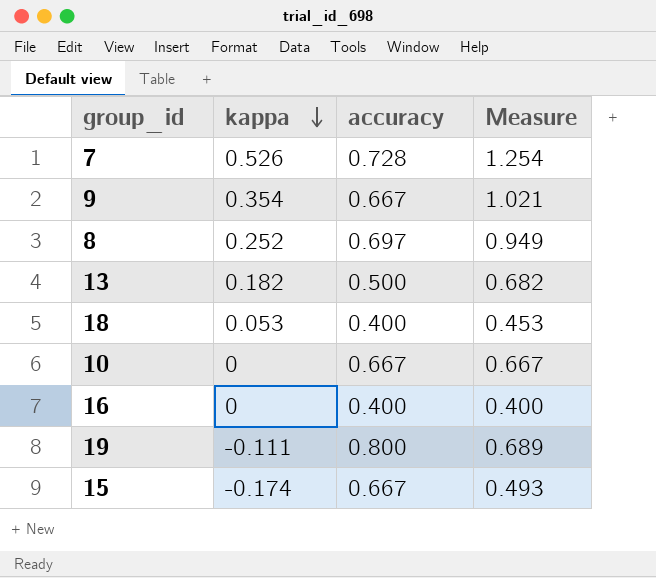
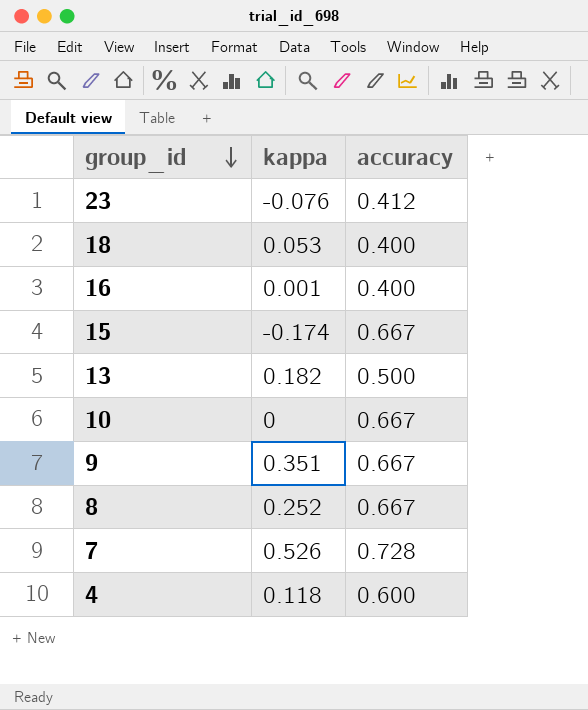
row order: kappa descending -> group_id descending
column Measure | formula: [kappa] + [accuracy] -> none
row 19: -0.111 | 0.800 | 0.689 -> none
row 23: none -> -0.076 | 0.412
16 | kappa: 0 -> 0.001
9 | kappa: 0.354 -> 0.351
8 | accuracy: 0.697 -> 0.667
row 4: none -> 0.118 | 0.600

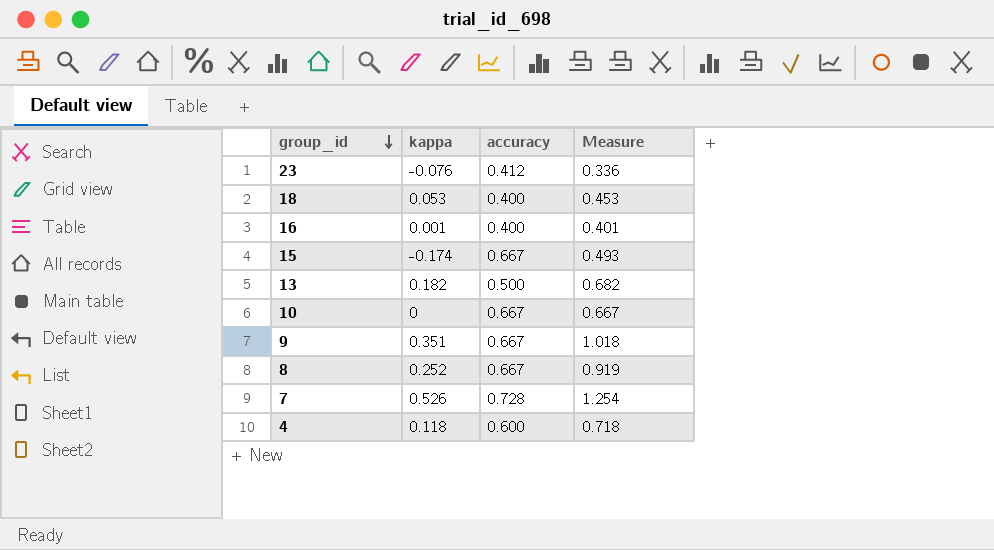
column Measure | formula: none -> [kappa] + [accuracy]

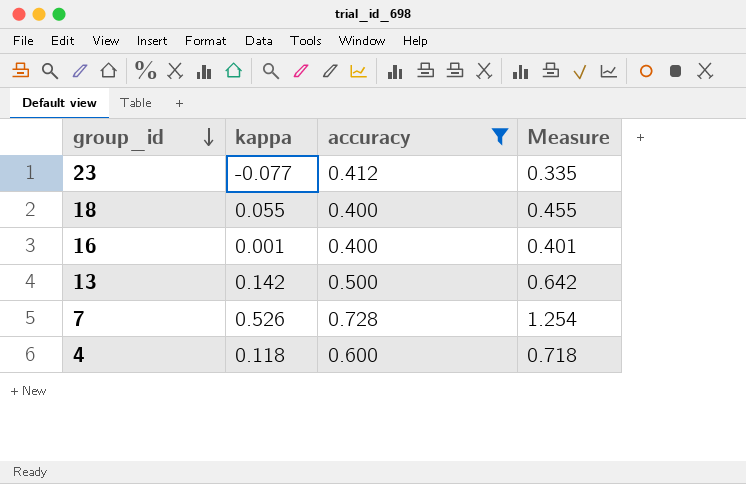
filter: none -> accuracy != 0.667
23 | kappa: -0.076 -> -0.077
23 | Measure: 0.336 -> 0.335
18 | kappa: 0.053 -> 0.055
18 | Measure: 0.453 -> 0.455
13 | kappa: 0.182 -> 0.142
13 | Measure: 0.682 -> 0.642

